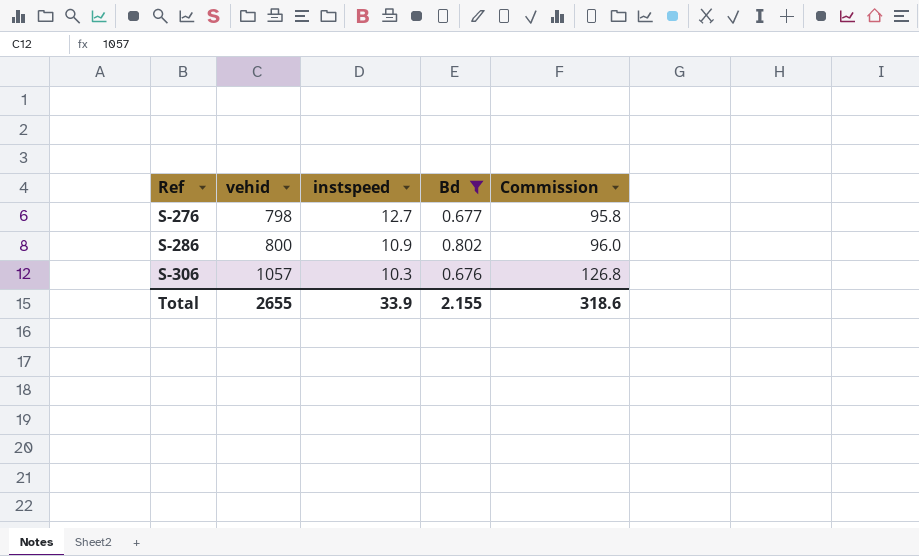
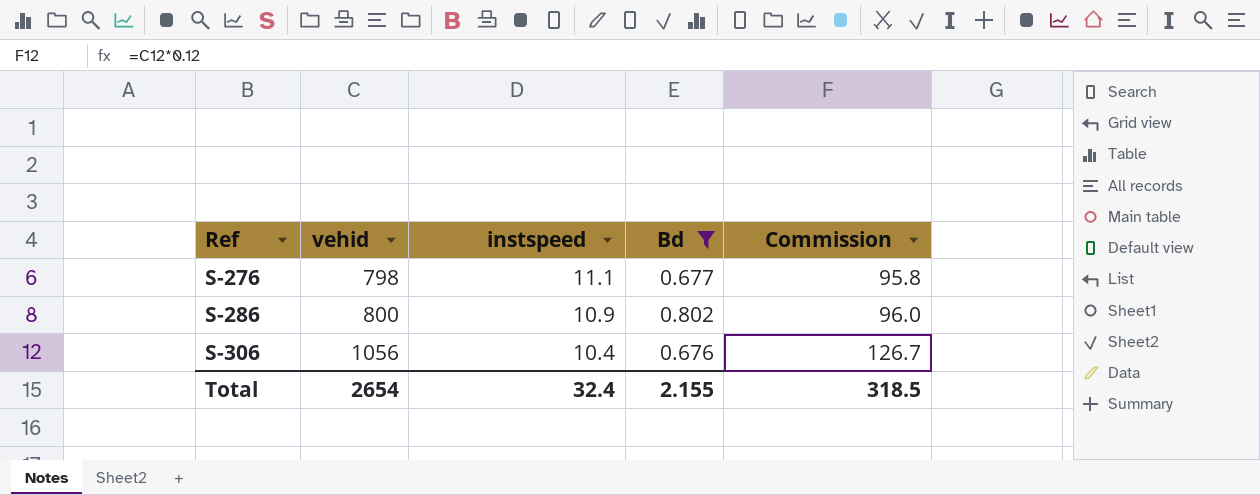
S-276 | instspeed: 12.7 -> 11.1
S-306 | vehid: 1057 -> 1056
S-306 | instspeed: 10.3 -> 10.4
S-306 | Commission: 126.8 -> 126.7
Total | vehid: 2655 -> 2654
Total | instspeed: 33.9 -> 32.4
Total | Commission: 318.6 -> 318.5

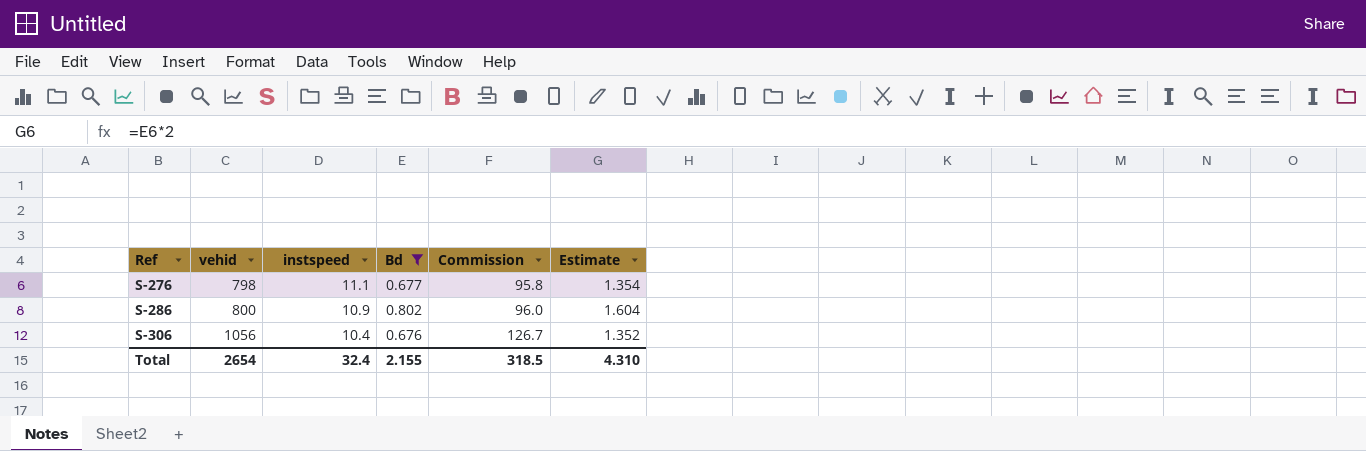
column Estimate | formula: none -> [Bd] * 2

